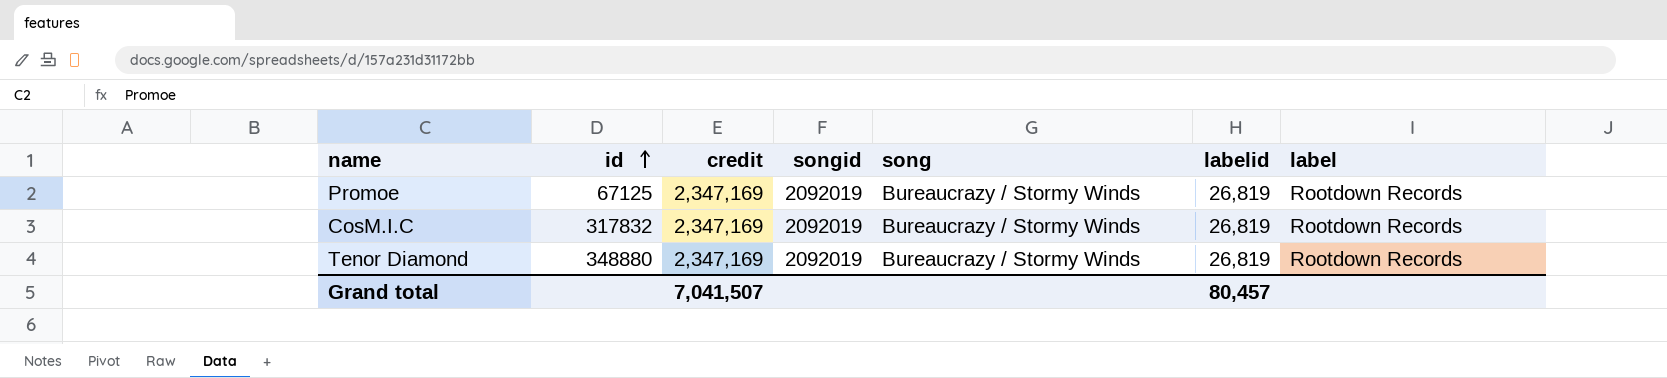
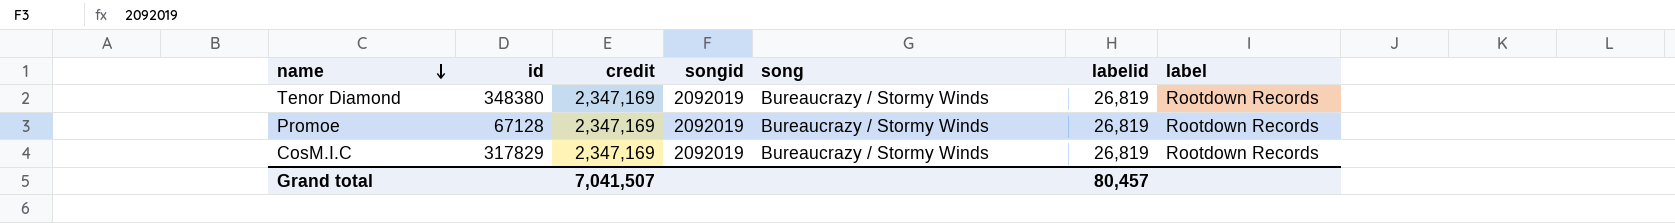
row order: id ascending -> name descending
Tenor Diamond | id: 348880 -> 348380
Promoe | id: 67125 -> 67128
CosM.I.C | id: 317832 -> 317829

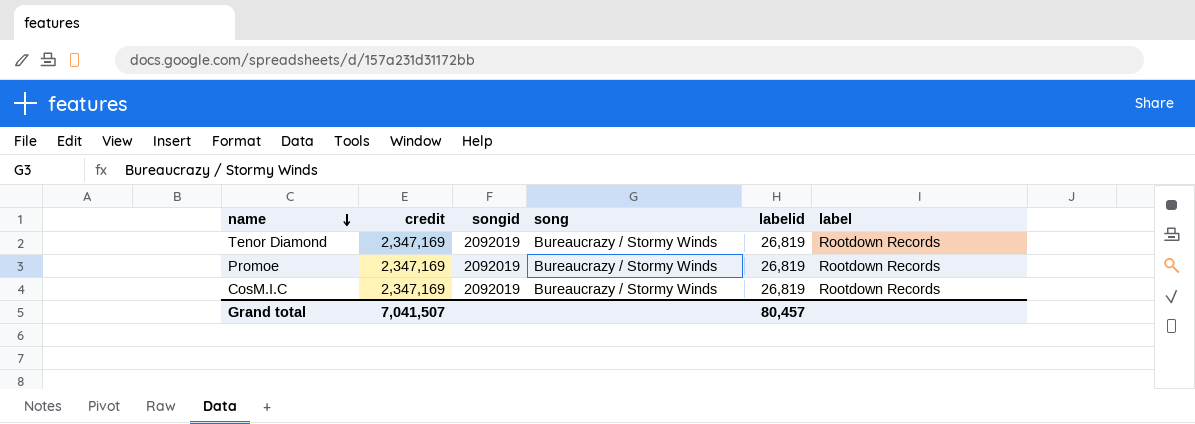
column id | position: 2 -> none

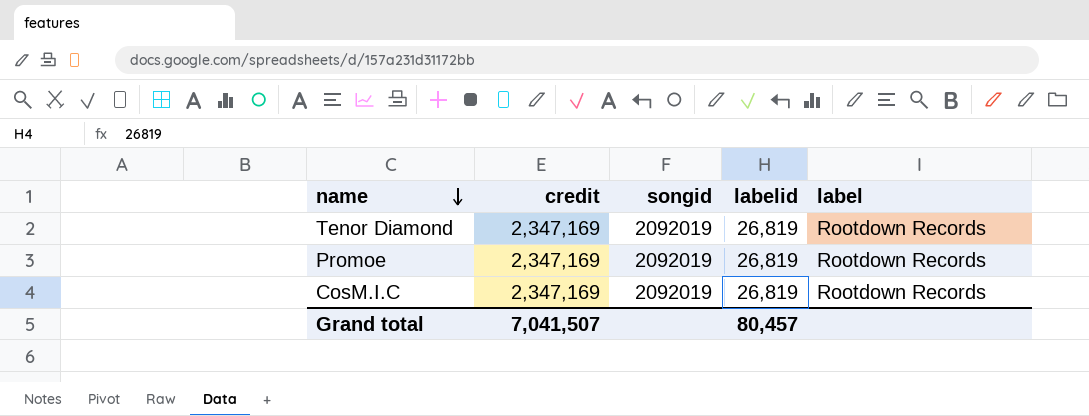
column song | position: 4 -> none

